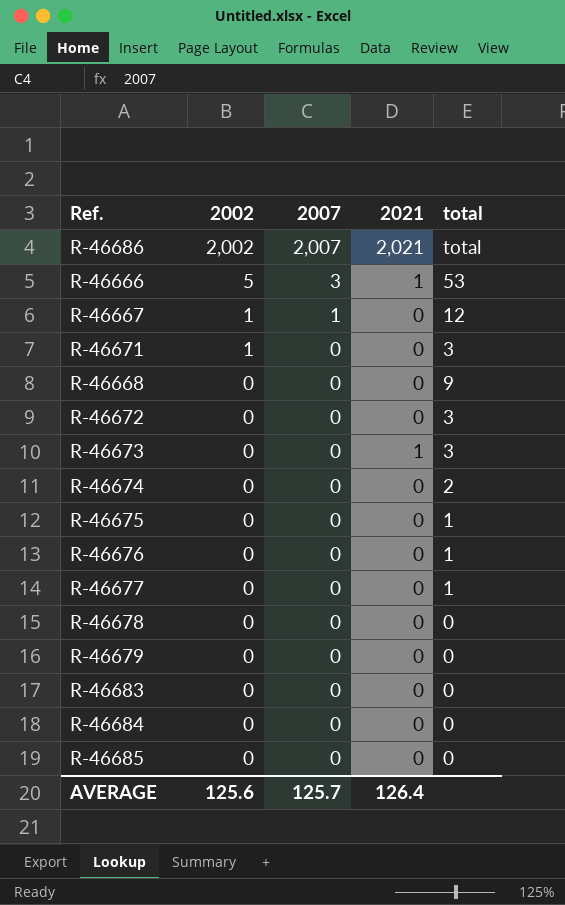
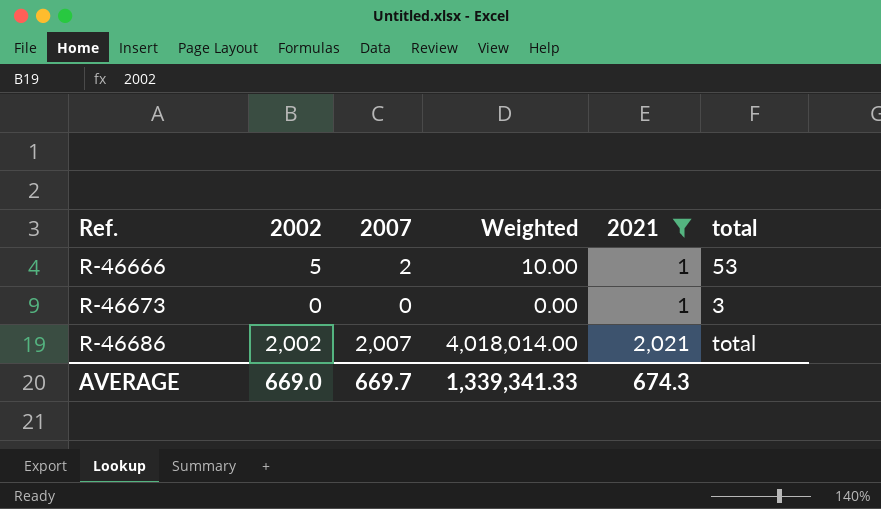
filter: none -> 2021 != 0
row order: 2002 descending -> Ref. ascending
column Weighted | formula: none -> [2002] * [2007]
R-46666 | 2007: 3 -> 2
AVERAGE | 2002: 125.6 -> 669.0
AVERAGE | 2007: 125.7 -> 669.7
AVERAGE | 2021: 126.4 -> 674.3

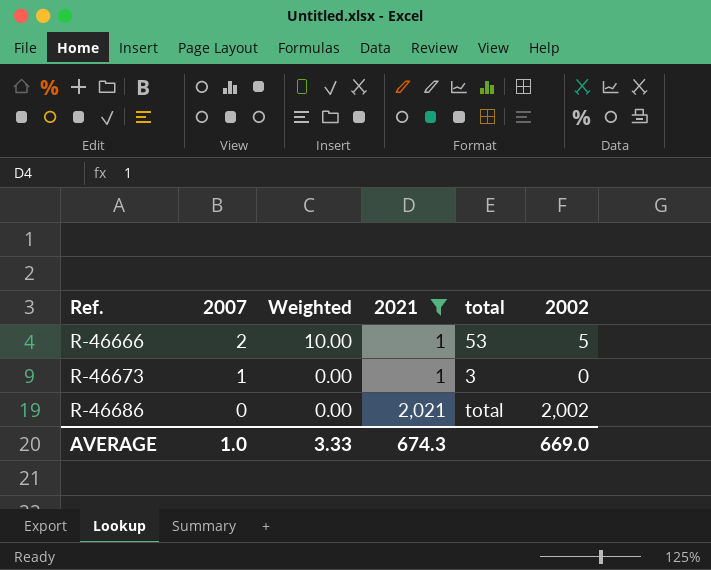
column 2002 | position: 2 -> 6
R-46673 | 2007: 0 -> 1
R-46686 | 2007: 2,007 -> 0
R-46686 | Weighted: 4,018,014.00 -> 0.00
AVERAGE | 2007: 669.7 -> 1.0
AVERAGE | Weighted: 1,339,341.33 -> 3.33

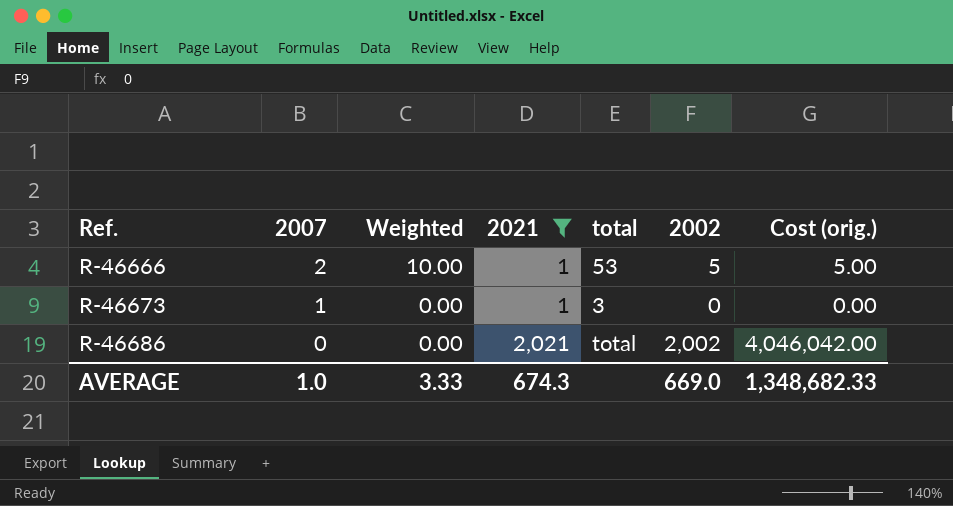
column Cost (orig.) | formula: none -> [2021] * [2002]

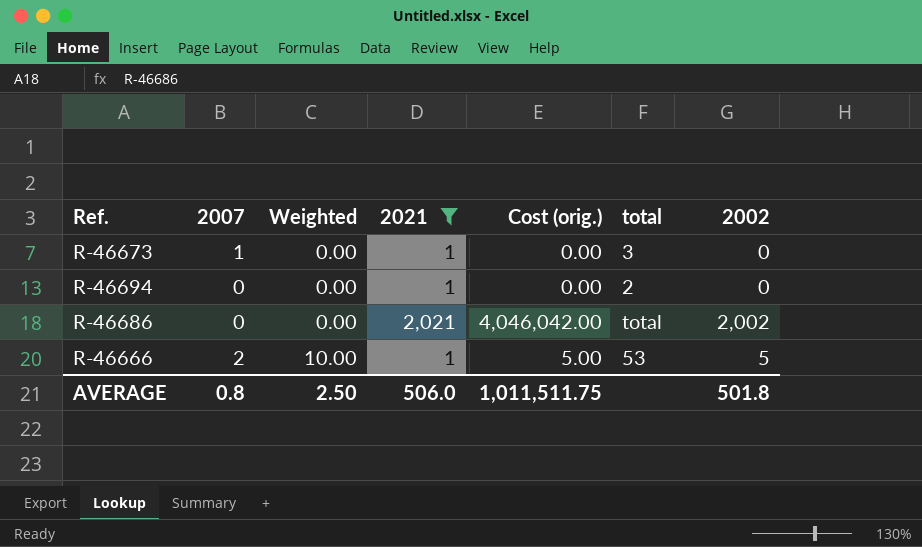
row order: Ref. ascending -> Weighted ascending
column Cost (orig.) | position: 7 -> 5
row R-46694: none -> 0 | 0.00 | 1 | 0.00 | 2 | 0
AVERAGE | 2007: 1.0 -> 0.8
AVERAGE | Weighted: 3.33 -> 2.50
AVERAGE | 2021: 674.3 -> 506.0
AVERAGE | Cost (orig.): 1,348,682.33 -> 1,011,511.75
AVERAGE | 2002: 669.0 -> 501.8

